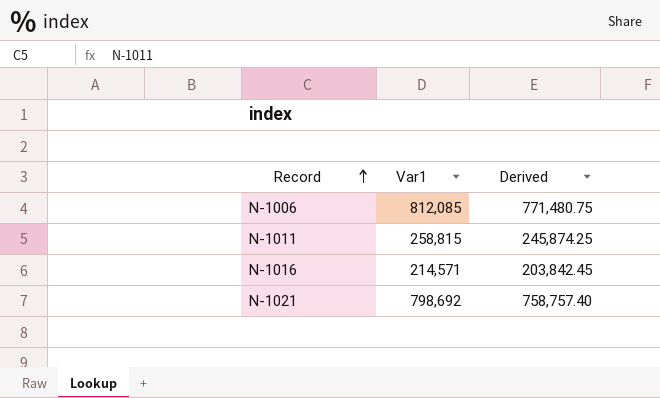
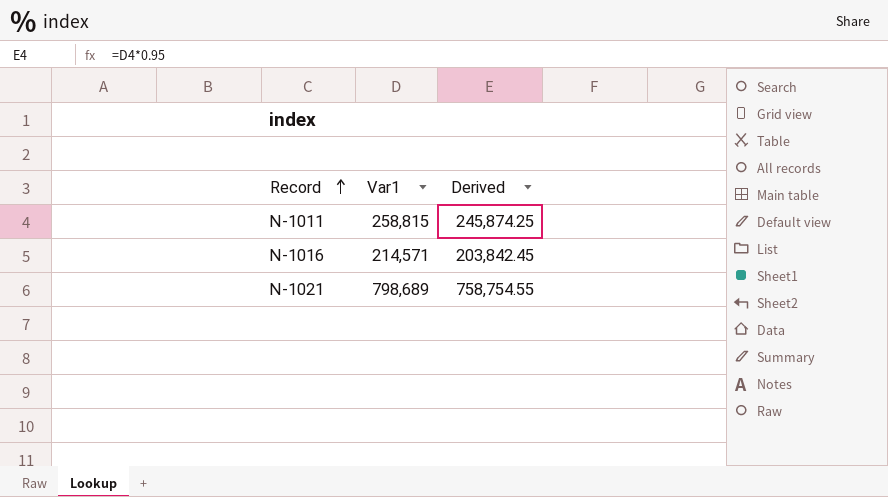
row N-1006: 812,085 | 771,480.75 -> none
N-1021 | Var1: 798,692 -> 798,689
N-1021 | Derived: 758,757.40 -> 758,754.55

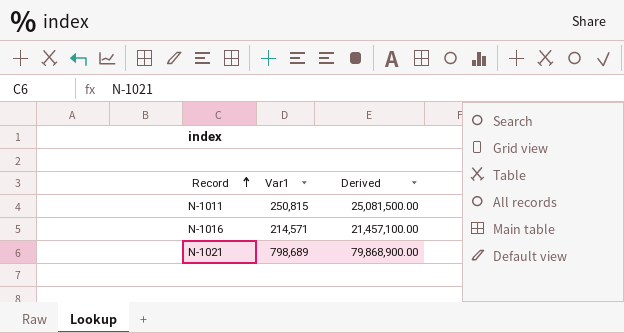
column Derived | formula: [Var1] * 0.95 -> [Var1] * 100
N-1011 | Var1: 258,815 -> 250,815

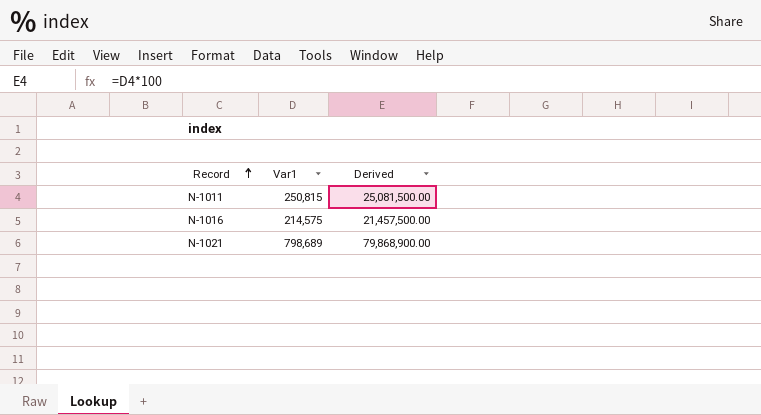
N-1016 | Var1: 214,571 -> 214,575
N-1016 | Derived: 21,457,100.00 -> 21,457,500.00

